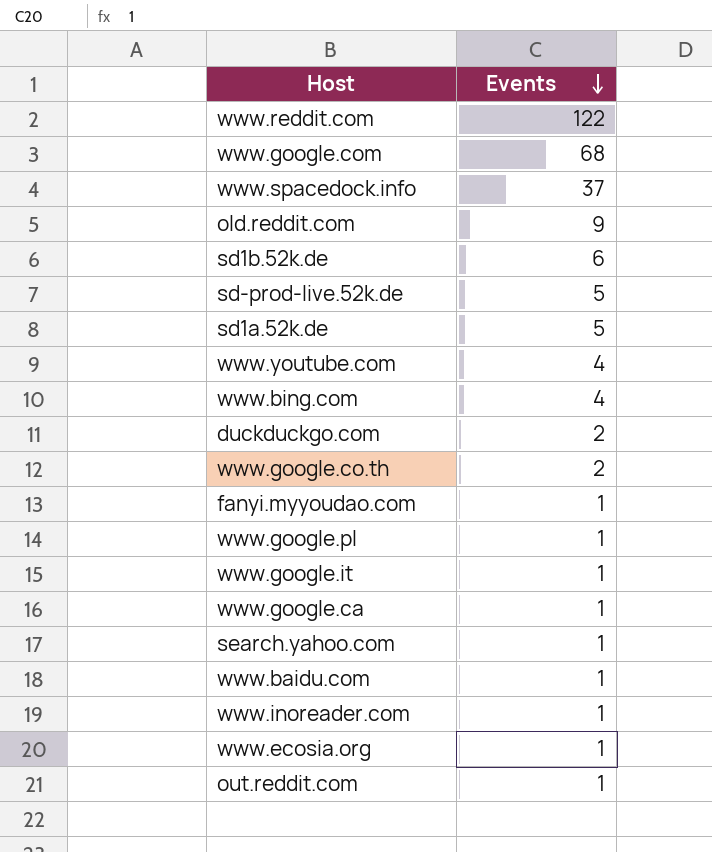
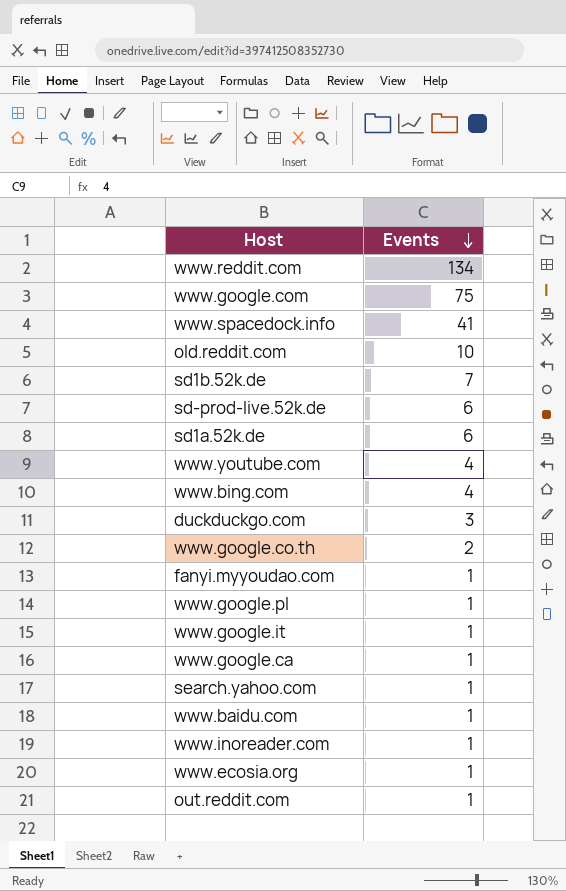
www.reddit.com | Events: 122 -> 134
www.google.com | Events: 68 -> 75
www.spacedock.info | Events: 37 -> 41
old.reddit.com | Events: 9 -> 10
sd1b.52k.de | Events: 6 -> 7
sd-prod-live.52k.de | Events: 5 -> 6
sd1a.52k.de | Events: 5 -> 6
duckduckgo.com | Events: 2 -> 3

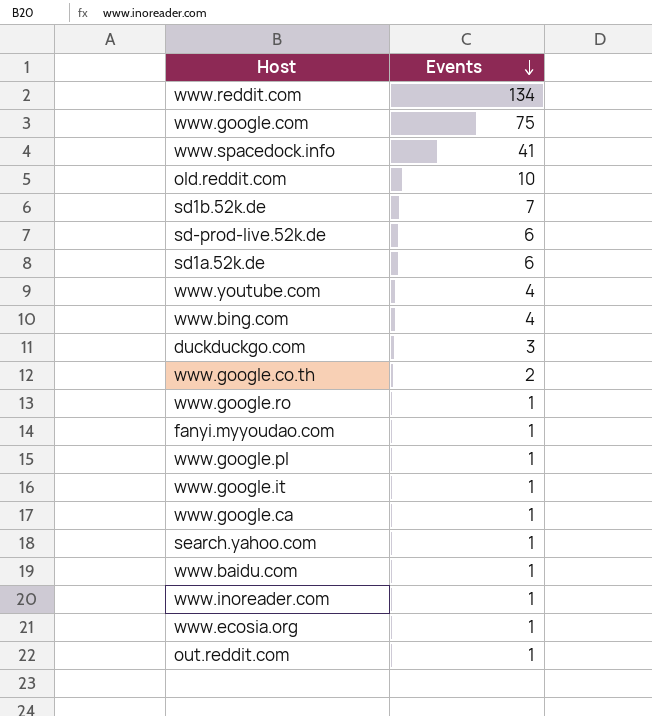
row www.google.ro: none -> 1

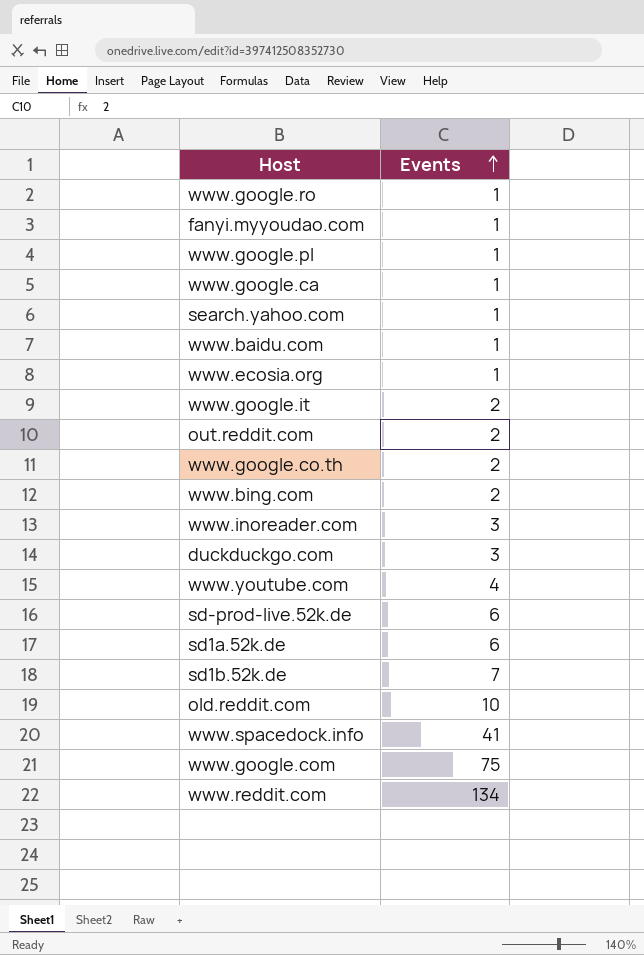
row order: Events descending -> Events ascending
www.google.it | Events: 1 -> 2
out.reddit.com | Events: 1 -> 2
www.bing.com | Events: 4 -> 2
www.inoreader.com | Events: 1 -> 3

